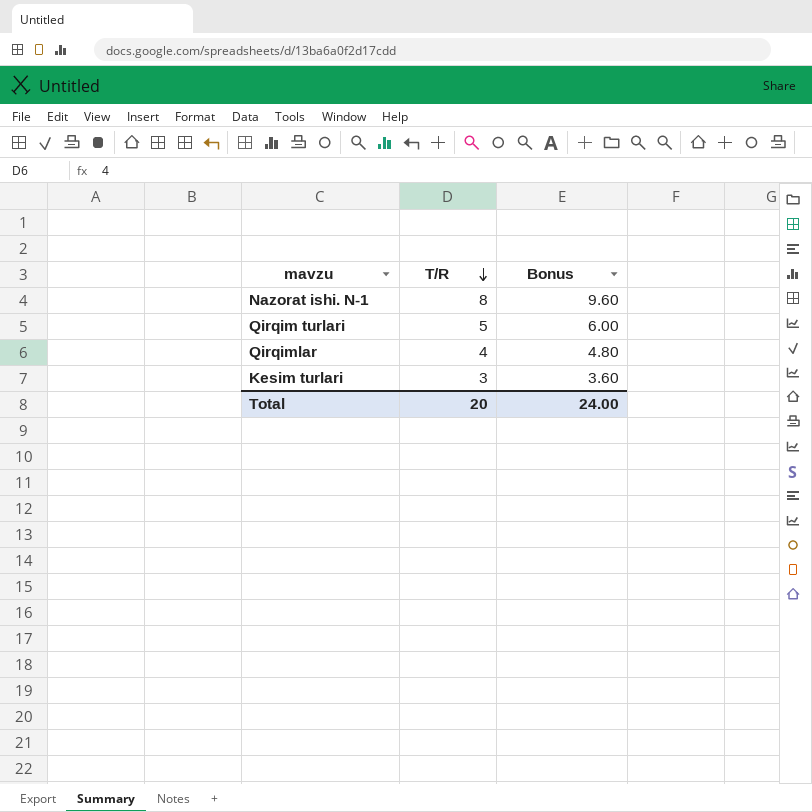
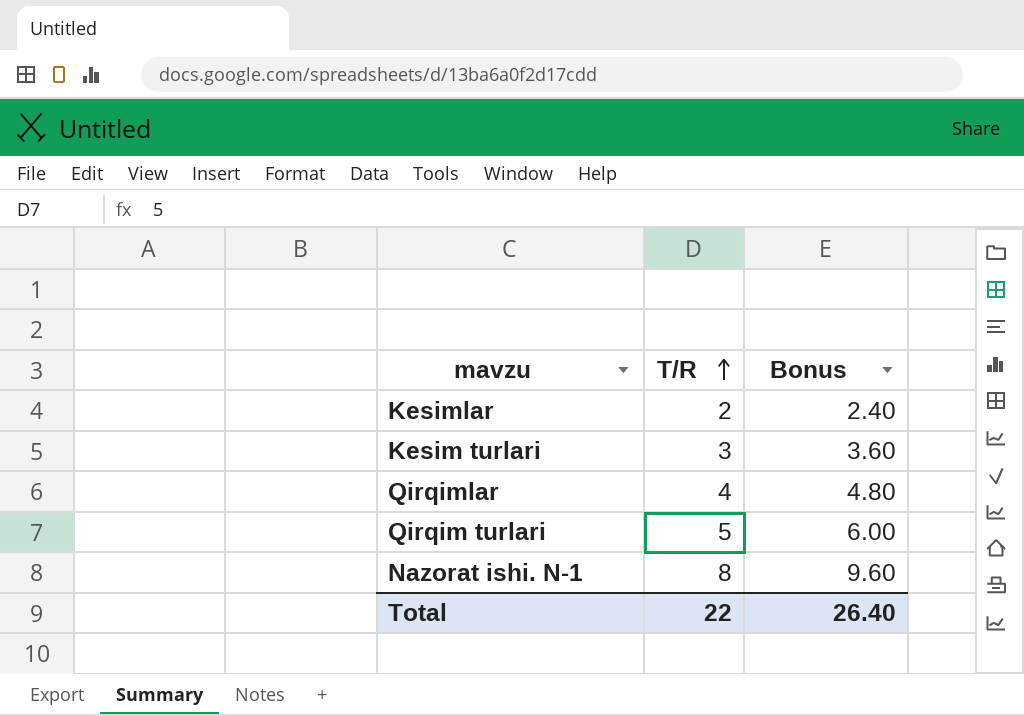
row order: T/R descending -> T/R ascending
row Kesimlar: none -> 2 | 2.40
Total | T/R: 20 -> 22
Total | Bonus: 24.00 -> 26.40

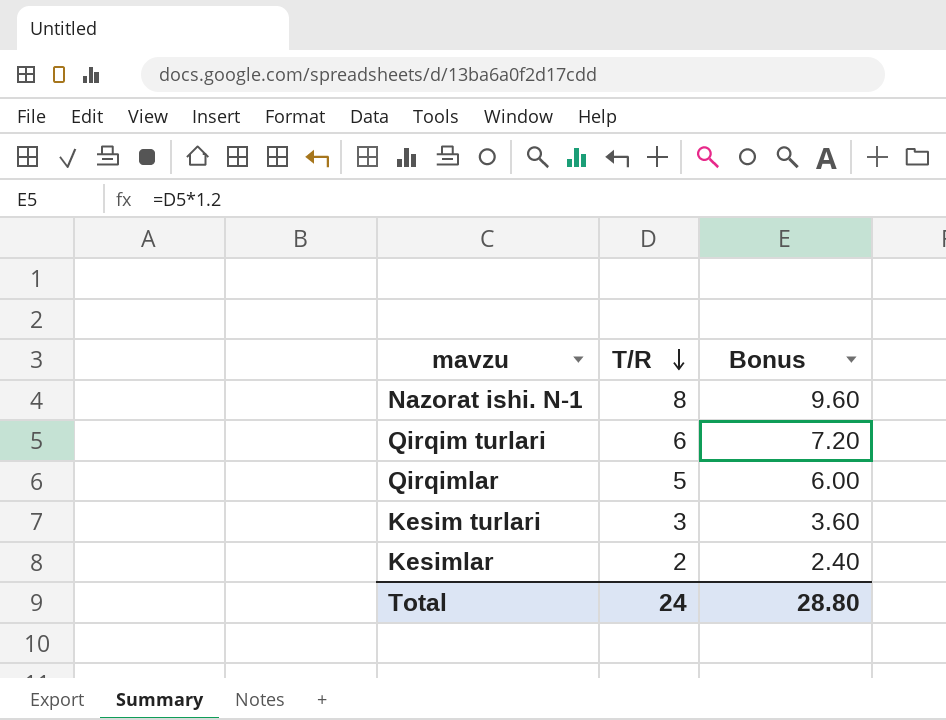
row order: T/R ascending -> T/R descending
Qirqim turlari | T/R: 5 -> 6
Qirqim turlari | Bonus: 6.00 -> 7.20
Qirqimlar | T/R: 4 -> 5
Qirqimlar | Bonus: 4.80 -> 6.00
Total | T/R: 22 -> 24
Total | Bonus: 26.40 -> 28.80

